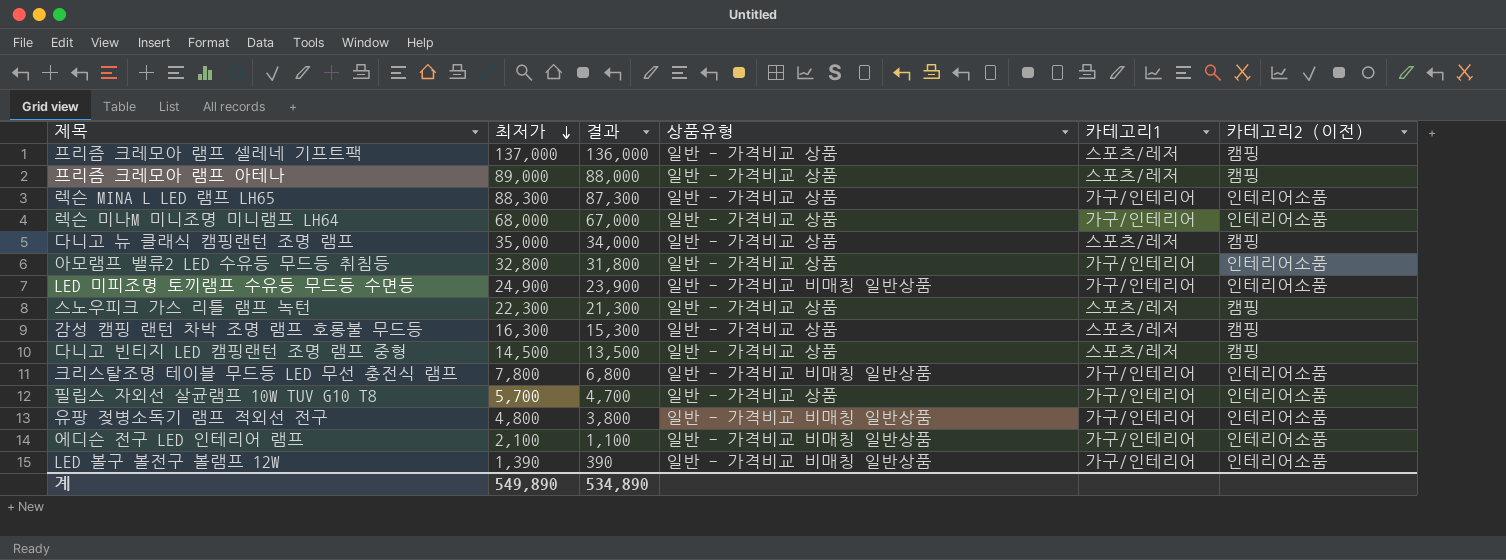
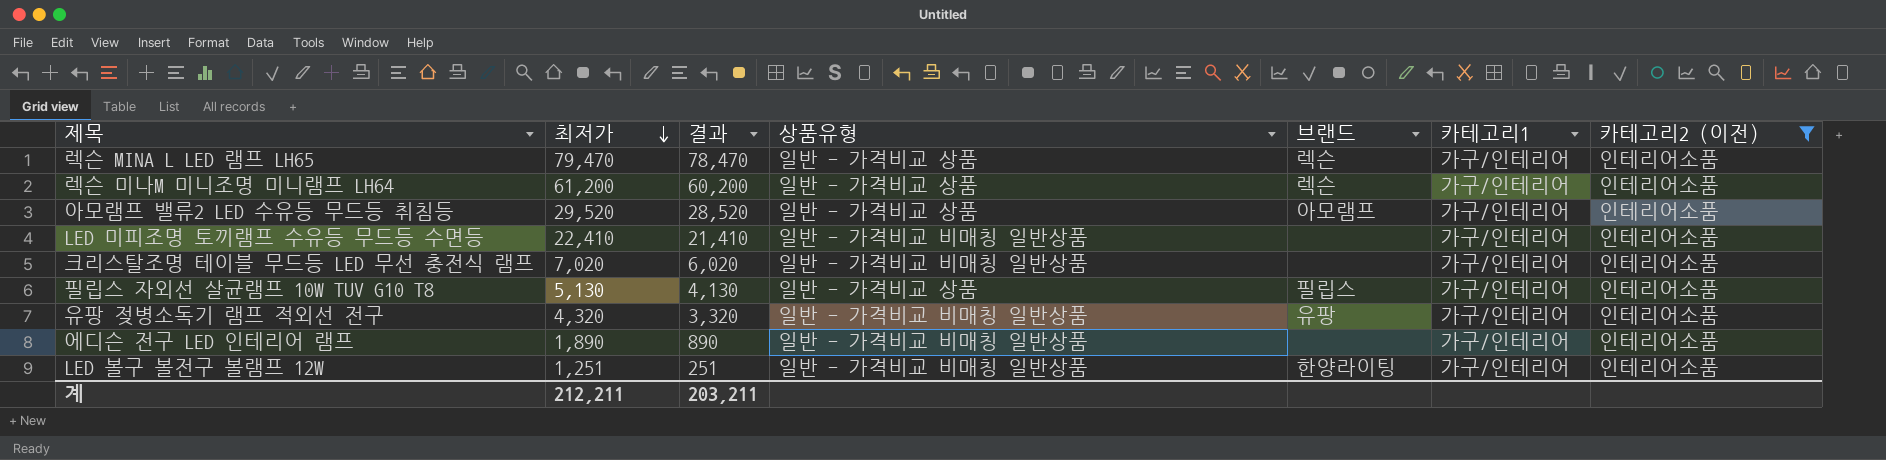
filter: none -> 카테고리2 (이전) = 인테리어소품
column 브랜드 | position: none -> 5
렉슨 MINA L LED 램프 LH65 | 최저가: 88,300 -> 79,470
렉슨 MINA L LED 램프 LH65 | 결과: 87,300 -> 78,470
렉슨 미나M 미니조명 미니램프 LH64 | 최저가: 68,000 -> 61,200
렉슨 미나M 미니조명 미니램프 LH64 | 결과: 67,000 -> 60,200
아모램프 밸류2 LED 수유등 무드등 취침등 | 최저가: 32,800 -> 29,520
아모램프 밸류2 LED 수유등 무드등 취침등 | 결과: 31,800 -> 28,520
LED 미피조명 토끼램프 수유등 무드등 수면등 | 최저가: 24,900 -> 22,410
LED 미피조명 토끼램프 수유등 무드등 수면등 | 결과: 23,900 -> 21,410
크리스탈조명 테이블 무드등 LED 무선 충전식 램프 | 최저가: 7,800 -> 7,020
크리스탈조명 테이블 무드등 LED 무선 충전식 램프 | 결과: 6,800 -> 6,020
필립스 자외선 살균램프 10W TUV G10 T8 | 최저가: 5,700 -> 5,130
필립스 자외선 살균램프 10W TUV G10 T8 | 결과: 4,700 -> 4,130
유팡 젖병소독기 램프 적외선 전구 | 최저가: 4,800 -> 4,320
유팡 젖병소독기 램프 적외선 전구 | 결과: 3,800 -> 3,320
에디슨 전구 LED 인테리어 램프 | 최저가: 2,100 -> 1,890
에디슨 전구 LED 인테리어 램프 | 결과: 1,100 -> 890
LED 볼구 볼전구 볼램프 12W | 최저가: 1,390 -> 1,251
LED 볼구 볼전구 볼램프 12W | 결과: 390 -> 251
계 | 최저가: 549,890 -> 212,211
계 | 결과: 534,890 -> 203,211

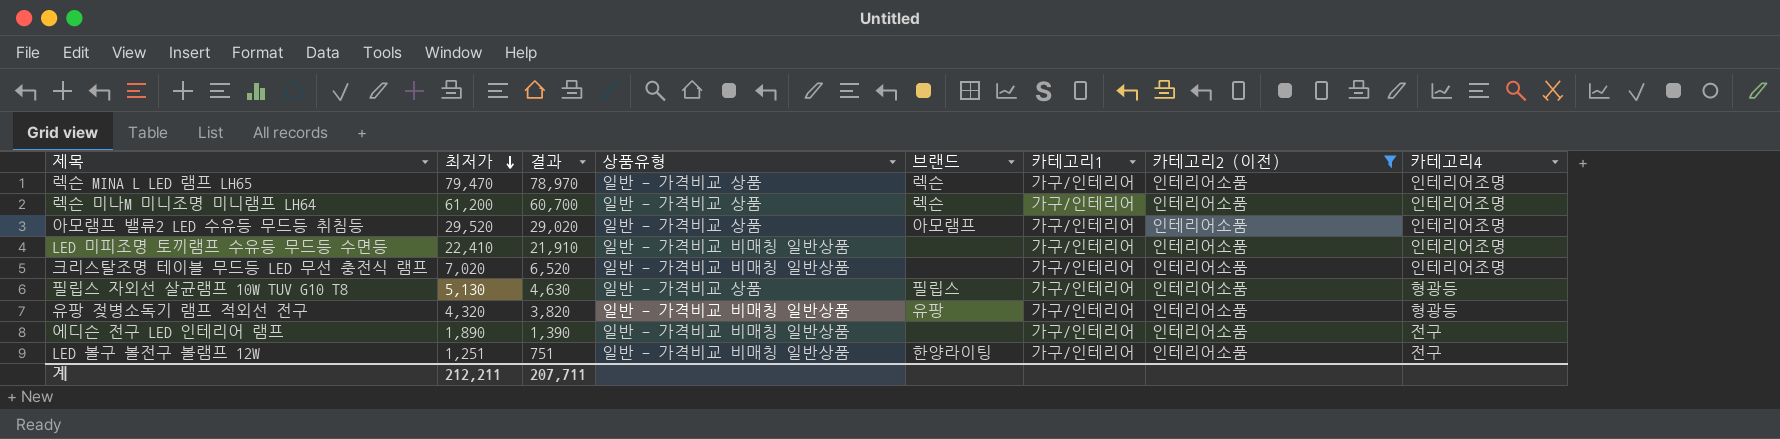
column 결과 | formula: [최저가] - 1000 -> [최저가] - 500
column 카테고리4 | position: none -> 8
계 | 결과: 203,211 -> 207,711

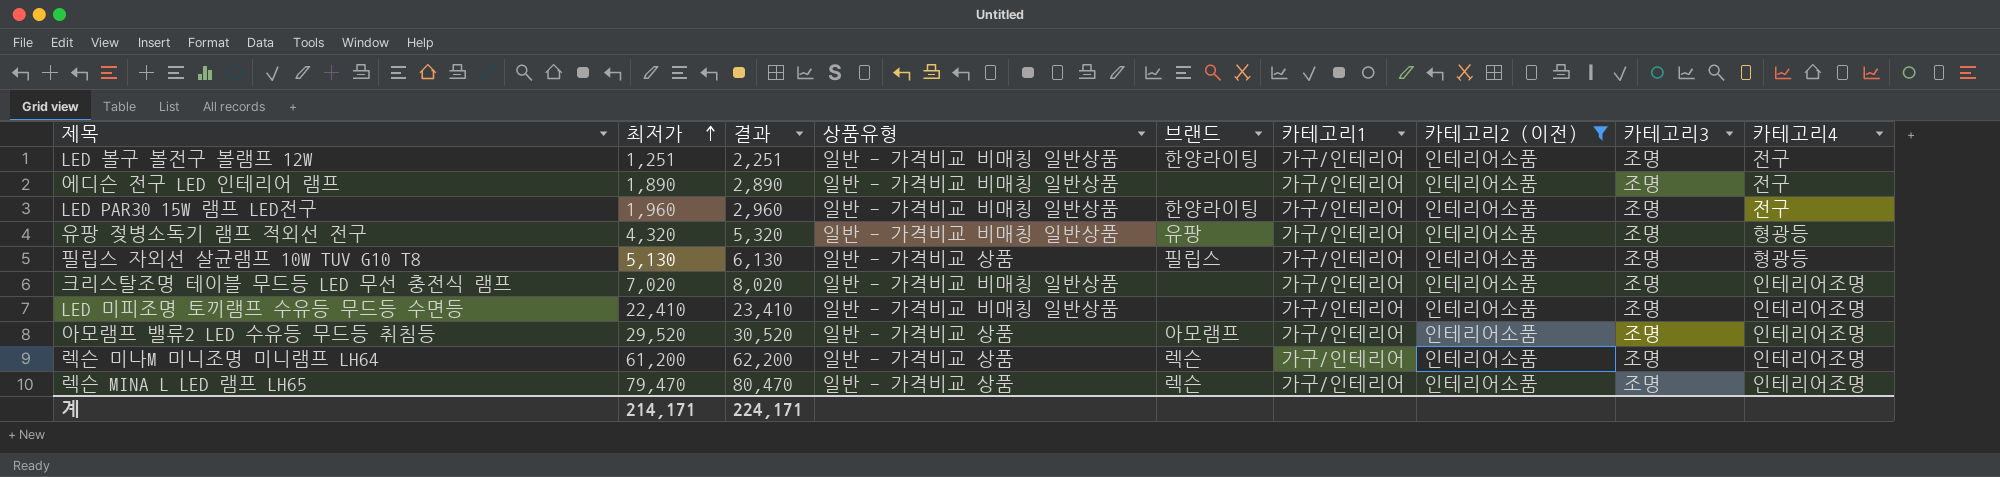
row order: 최저가 descending -> 최저가 ascending
column 결과 | formula: [최저가] - 500 -> [최저가] + 1000
column 카테고리3 | position: none -> 8
row LED PAR30 15W 램프 LED전구: none -> 1,960 | 2,960 | 일반 - 가격비교 비매칭 일반상품 | 한양라이팅 | 가구/인테리어 | 인테리어소품 | 조명 | 전구
계 | 최저가: 212,211 -> 214,171
계 | 결과: 207,711 -> 224,171

